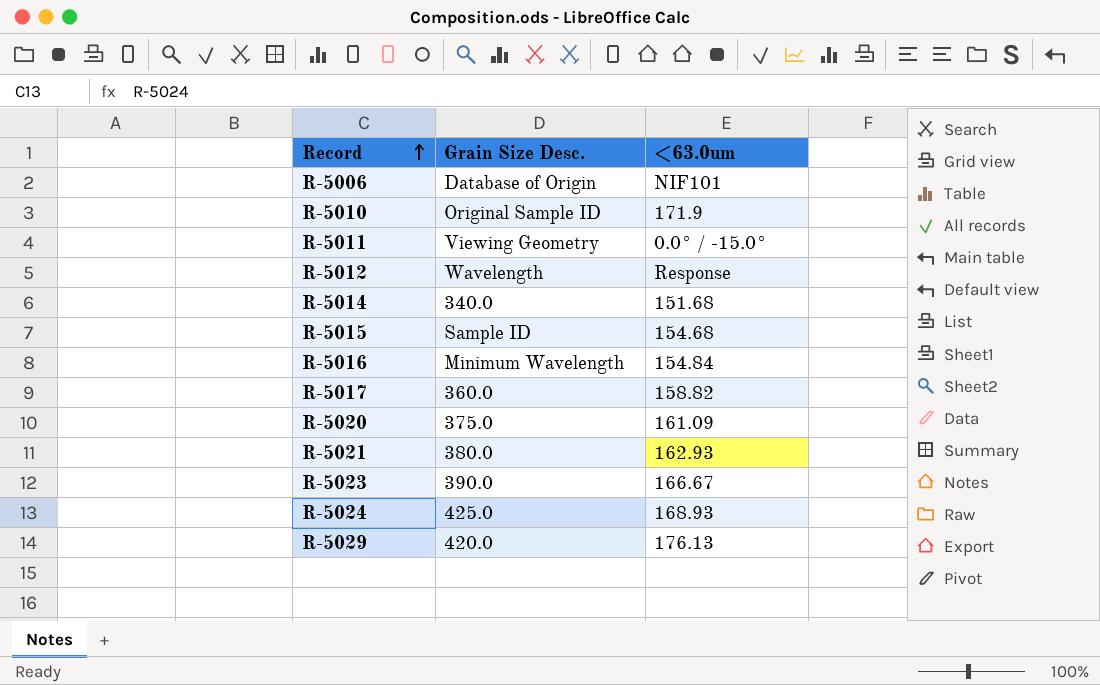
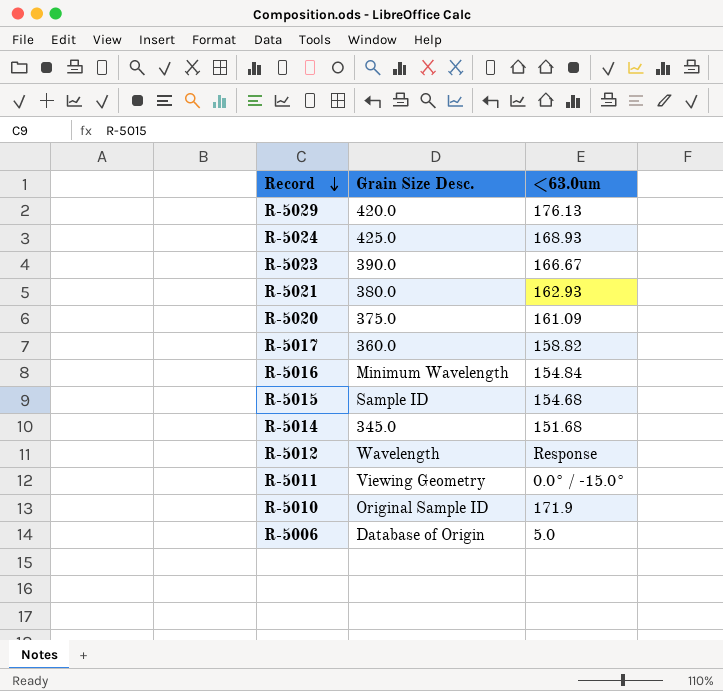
row order: Record ascending -> Record descending
R-5014 | Grain Size Desc.: 340.0 -> 345.0
R-5006 | <63.0um: NIF101 -> 5.0

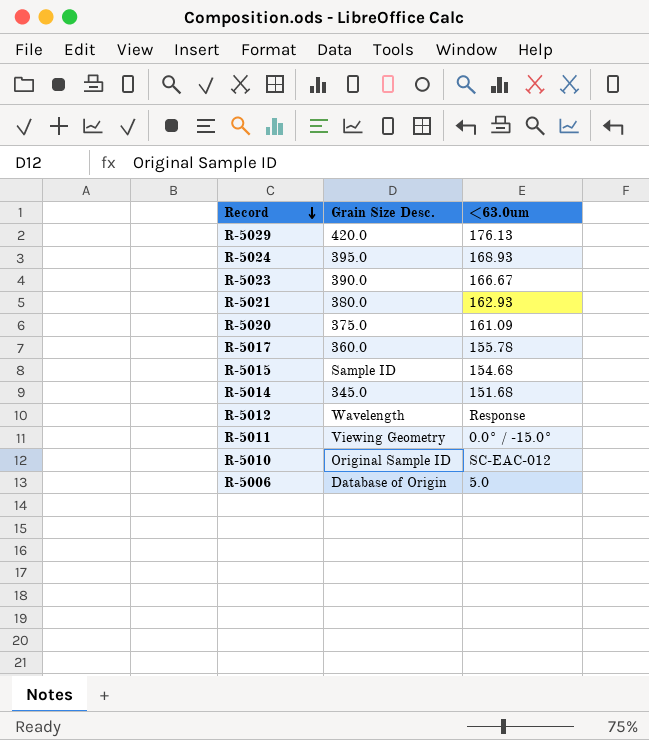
row R-5016: Minimum Wavelength | 154.84 -> none
R-5024 | Grain Size Desc.: 425.0 -> 395.0
R-5017 | <63.0um: 158.82 -> 155.78
R-5010 | <63.0um: 171.9 -> SC-EAC-012

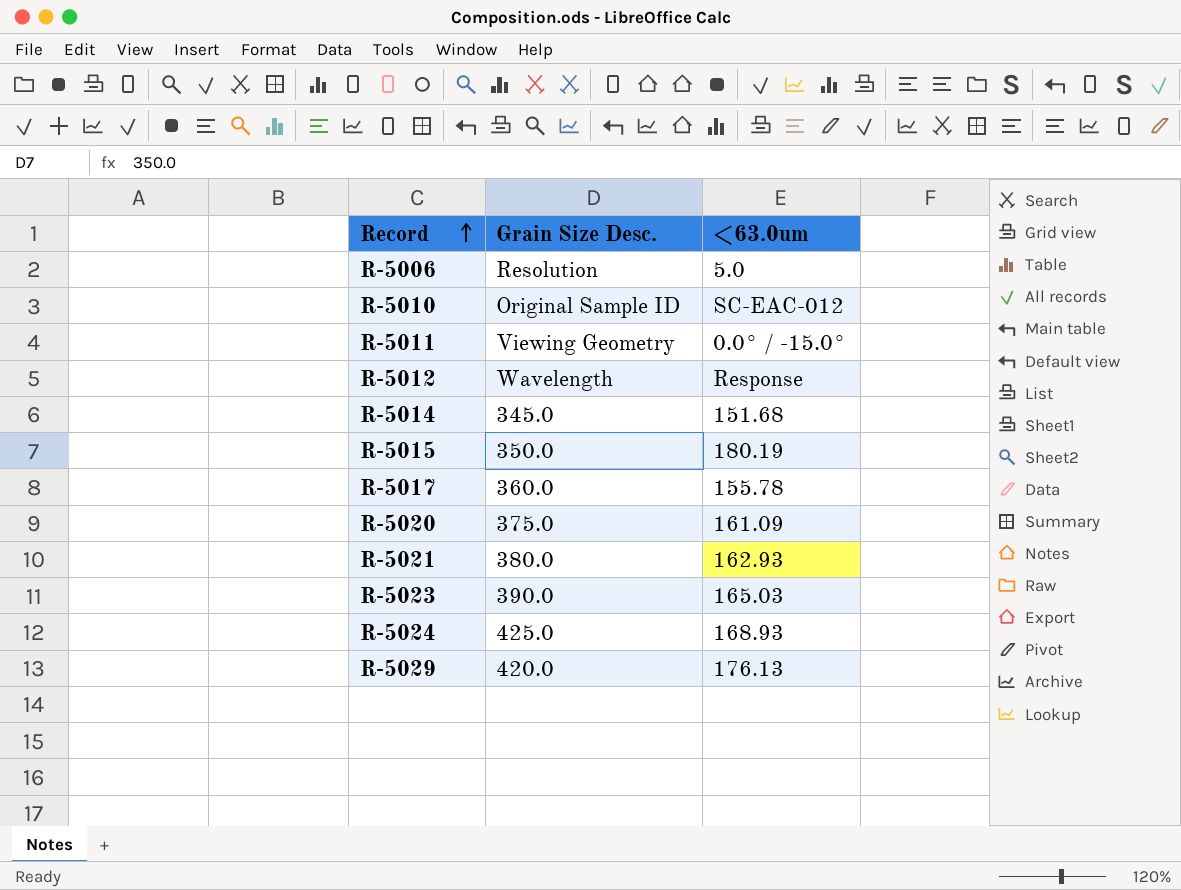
row order: Record descending -> Record ascending
R-5006 | Grain Size Desc.: Database of Origin -> Resolution
R-5015 | Grain Size Desc.: Sample ID -> 350.0
R-5015 | <63.0um: 154.68 -> 180.19
R-5023 | <63.0um: 166.67 -> 165.03
R-5024 | Grain Size Desc.: 395.0 -> 425.0

